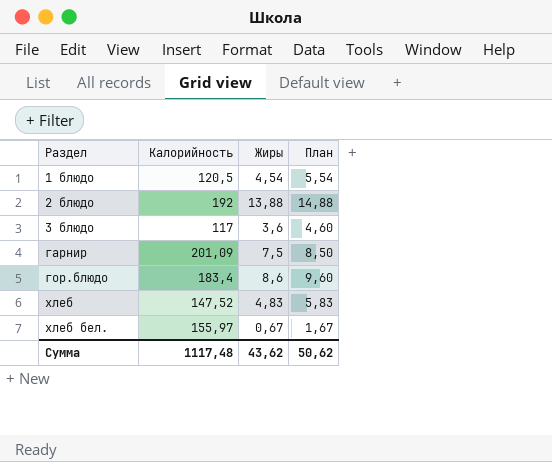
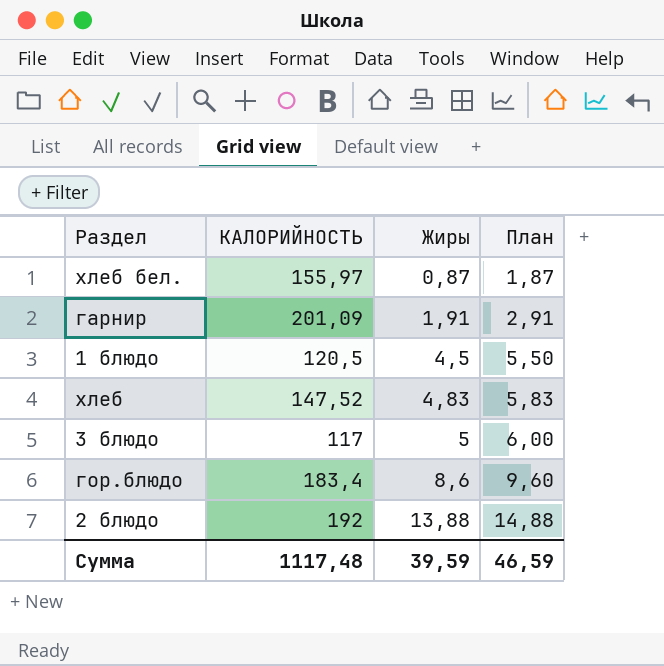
row order: Раздел ascending -> Жиры ascending
column name: Калорийность -> КАЛОРИЙНОСТЬ
хлеб бел. | Жиры: 0,67 -> 0,87
хлеб бел. | План: 1,67 -> 1,87
гарнир | Жиры: 7,5 -> 1,91
гарнир | План: 8,50 -> 2,91
1 блюдо | Жиры: 4,54 -> 4,5
1 блюдо | План: 5,54 -> 5,50
3 блюдо | Жиры: 3,6 -> 5
3 блюдо | План: 4,60 -> 6,00
Сумма | Жиры: 43,62 -> 39,59
Сумма | План: 50,62 -> 46,59

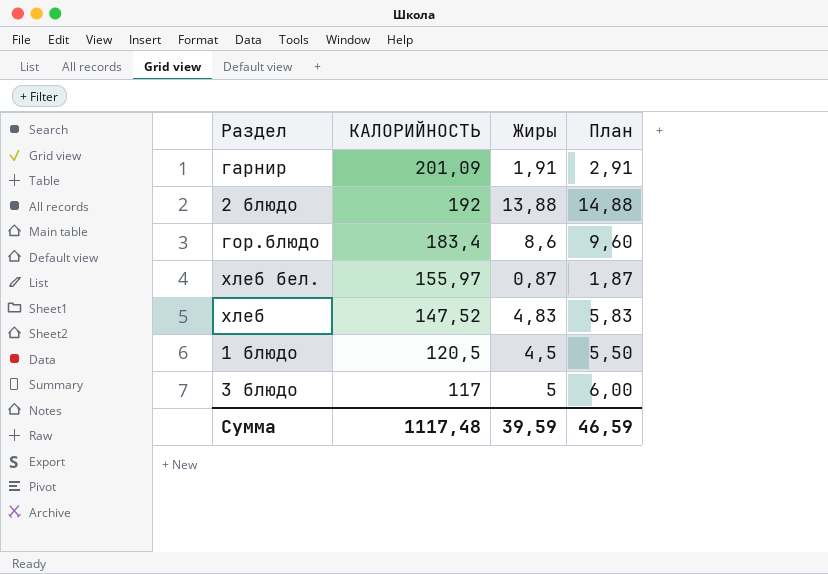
row order: Жиры ascending -> КАЛОРИЙНОСТЬ descending

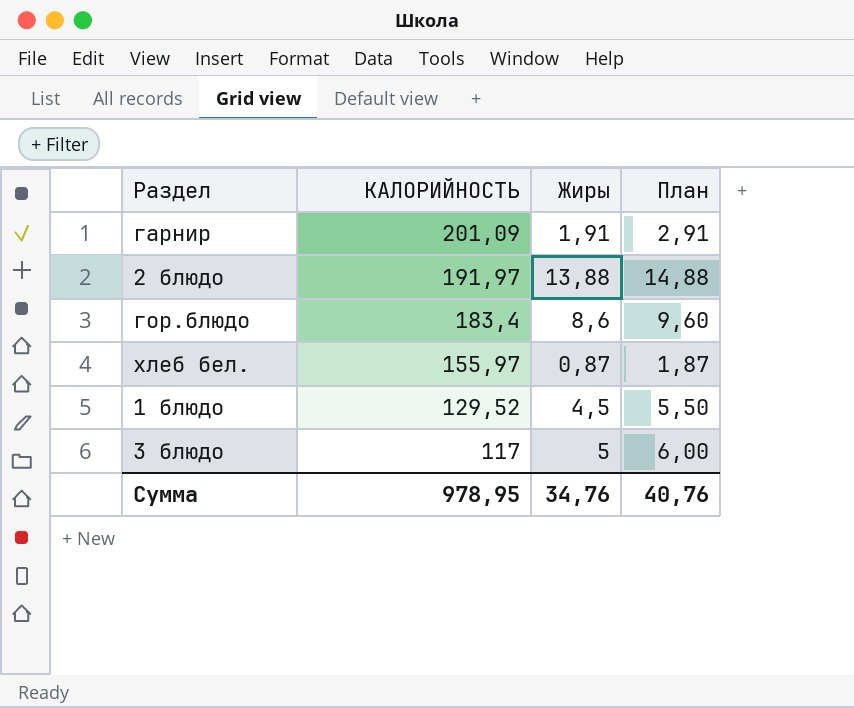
row хлеб: 147,52 | 4,83 | 5,83 -> none
2 блюдо | КАЛОРИЙНОСТЬ: 192 -> 191,97
1 блюдо | КАЛОРИЙНОСТЬ: 120,5 -> 129,52
Сумма | КАЛОРИЙНОСТЬ: 1117,48 -> 978,95
Сумма | Жиры: 39,59 -> 34,76
Сумма | План: 46,59 -> 40,76

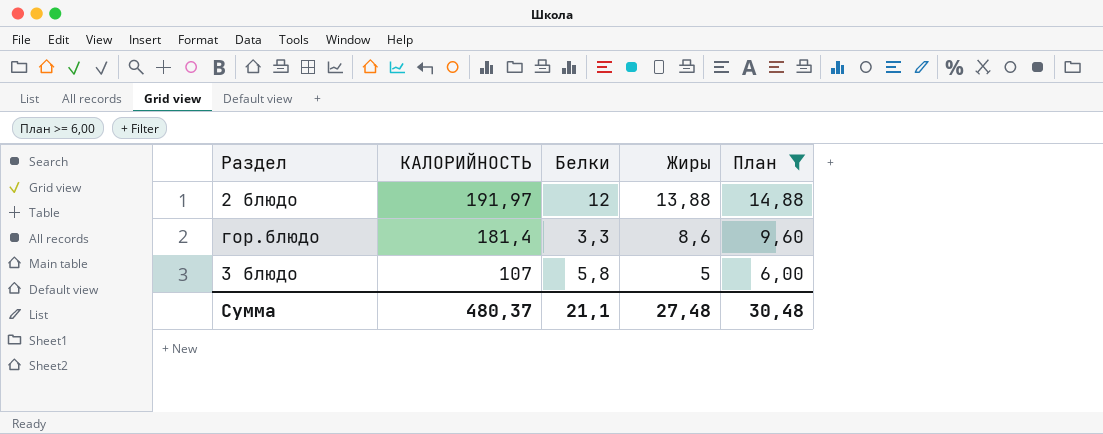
filter: none -> План >= 6,00
column Белки | position: none -> 3
гор.блюдо | КАЛОРИЙНОСТЬ: 183,4 -> 181,4
3 блюдо | КАЛОРИЙНОСТЬ: 117 -> 107
Сумма | КАЛОРИЙНОСТЬ: 978,95 -> 480,37
Сумма | Жиры: 34,76 -> 27,48
Сумма | План: 40,76 -> 30,48

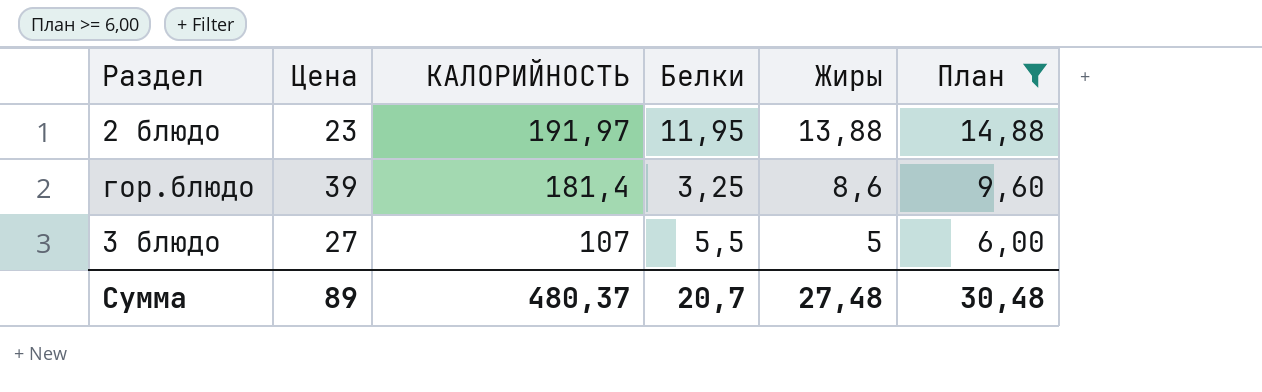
column Цена | position: none -> 2
2 блюдо | Белки: 12 -> 11,95
гор.блюдо | Белки: 3,3 -> 3,25
3 блюдо | Белки: 5,8 -> 5,5
Сумма | Белки: 21,1 -> 20,7

